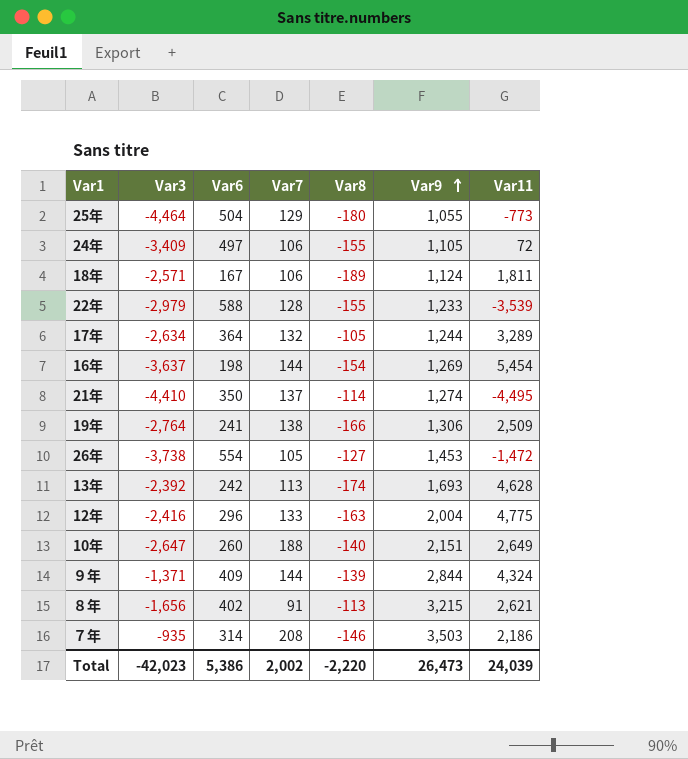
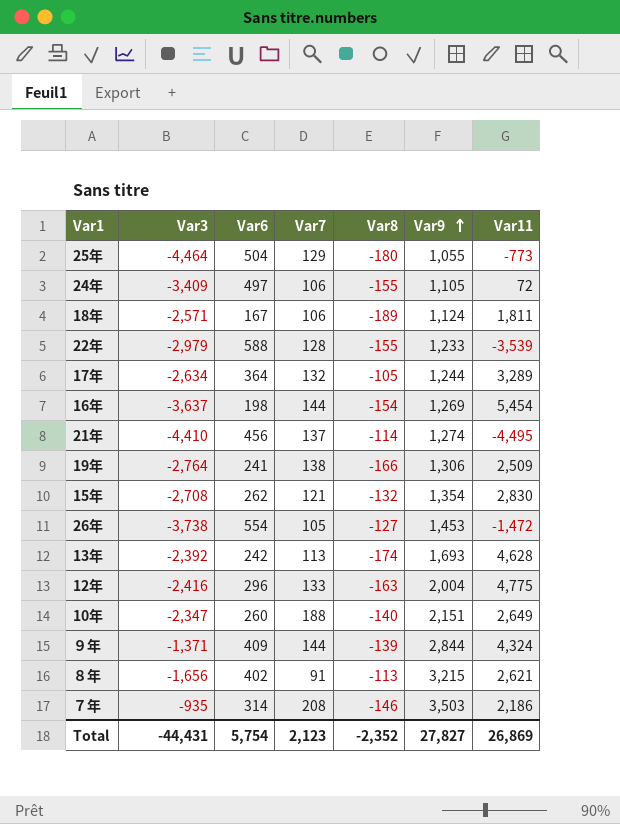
21年 | Var6: 350 -> 456
row 15年: none -> -2,708 | 262 | 121 | -132 | 1,354 | 2,830
10年 | Var3: -2,647 -> -2,347
Total | Var3: -42,023 -> -44,431
Total | Var6: 5,386 -> 5,754
Total | Var7: 2,002 -> 2,123
Total | Var8: -2,220 -> -2,352
Total | Var9: 26,473 -> 27,827
Total | Var11: 24,039 -> 26,869

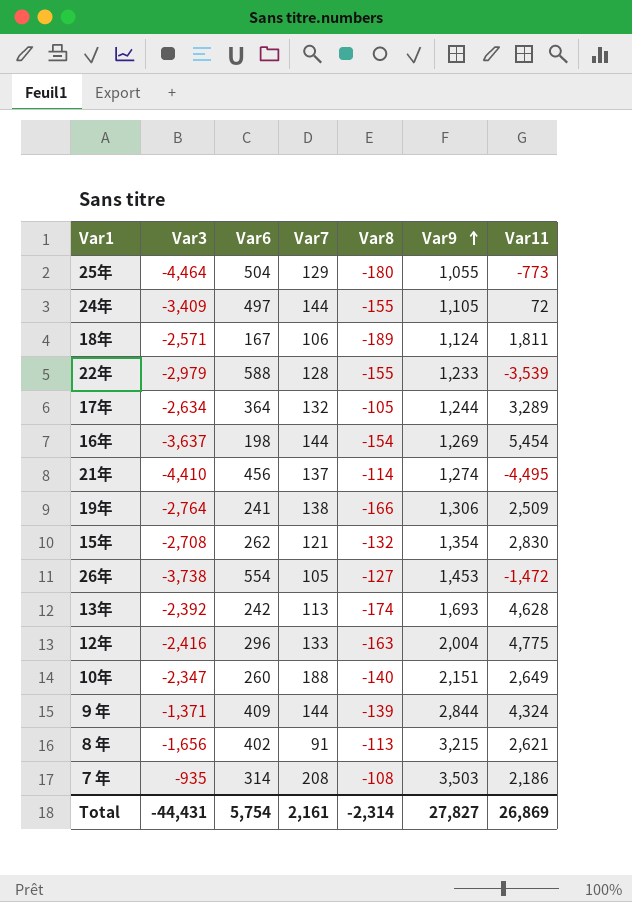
24年 | Var7: 106 -> 144
７年 | Var8: -146 -> -108
Total | Var7: 2,123 -> 2,161
Total | Var8: -2,352 -> -2,314

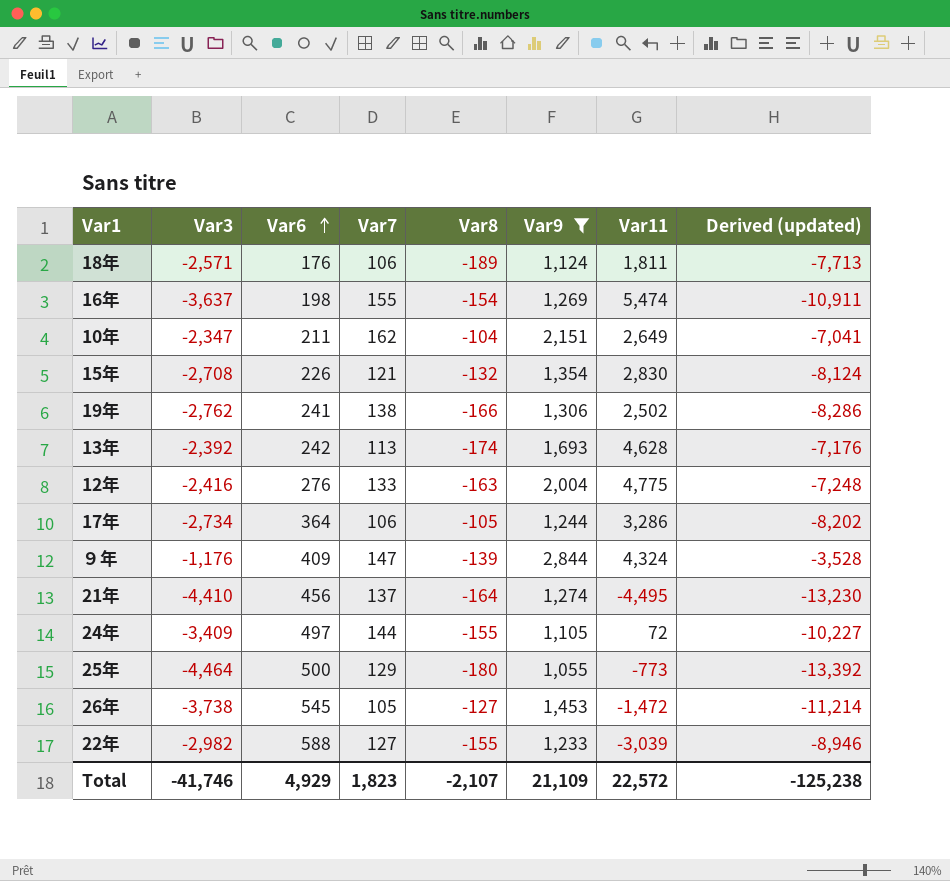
filter: none -> Var9 <= 2,844
row order: Var9 ascending -> Var6 ascending
column Derived (updated) | formula: none -> [Var3] * 3
18年 | Var6: 167 -> 176
16年 | Var7: 144 -> 155
16年 | Var11: 5,454 -> 5,474
10年 | Var6: 260 -> 211
10年 | Var7: 188 -> 162
10年 | Var8: -140 -> -104
15年 | Var6: 262 -> 226
19年 | Var3: -2,764 -> -2,762
19年 | Var11: 2,509 -> 2,502
12年 | Var6: 296 -> 276
17年 | Var3: -2,634 -> -2,734
17年 | Var7: 132 -> 106
17年 | Var11: 3,289 -> 3,286
９年 | Var3: -1,371 -> -1,176
９年 | Var7: 144 -> 147
21年 | Var8: -114 -> -164
25年 | Var6: 504 -> 500
26年 | Var6: 554 -> 545
22年 | Var3: -2,979 -> -2,982
22年 | Var7: 128 -> 127
22年 | Var11: -3,539 -> -3,039
Total | Var3: -44,431 -> -41,746
Total | Var6: 5,754 -> 4,929
Total | Var7: 2,161 -> 1,823
Total | Var8: -2,314 -> -2,107
Total | Var9: 27,827 -> 21,109
Total | Var11: 26,869 -> 22,572

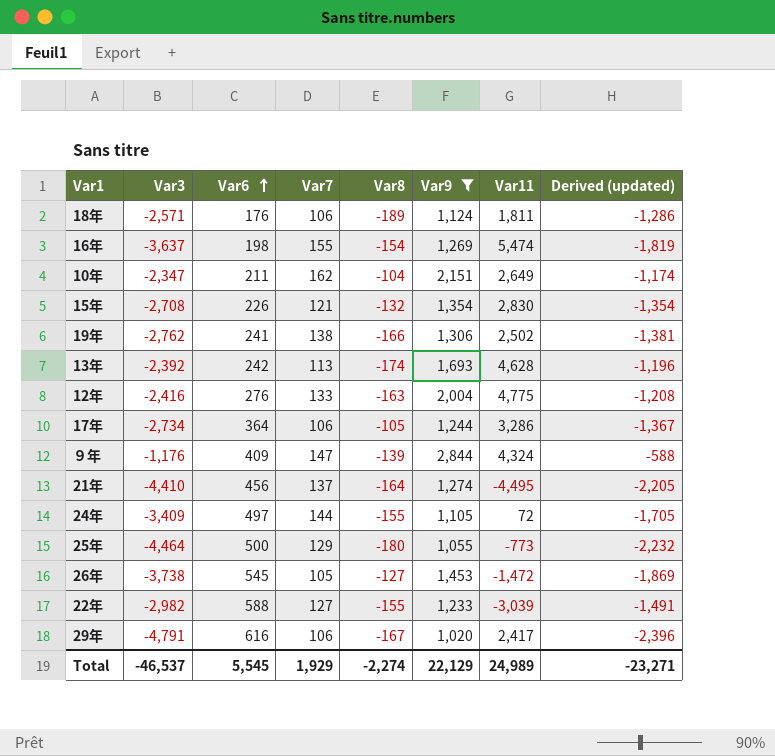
column Derived (updated) | formula: [Var3] * 3 -> [Var3] * 0.5
row 29年: none -> -4,791 | 616 | 106 | -167 | 1,020 | 2,417 | -2,396
Total | Var3: -41,746 -> -46,537
Total | Var6: 4,929 -> 5,545
Total | Var7: 1,823 -> 1,929
Total | Var8: -2,107 -> -2,274
Total | Var9: 21,109 -> 22,129
Total | Var11: 22,572 -> 24,989
Total | Derived (updated): -125,238 -> -23,271

